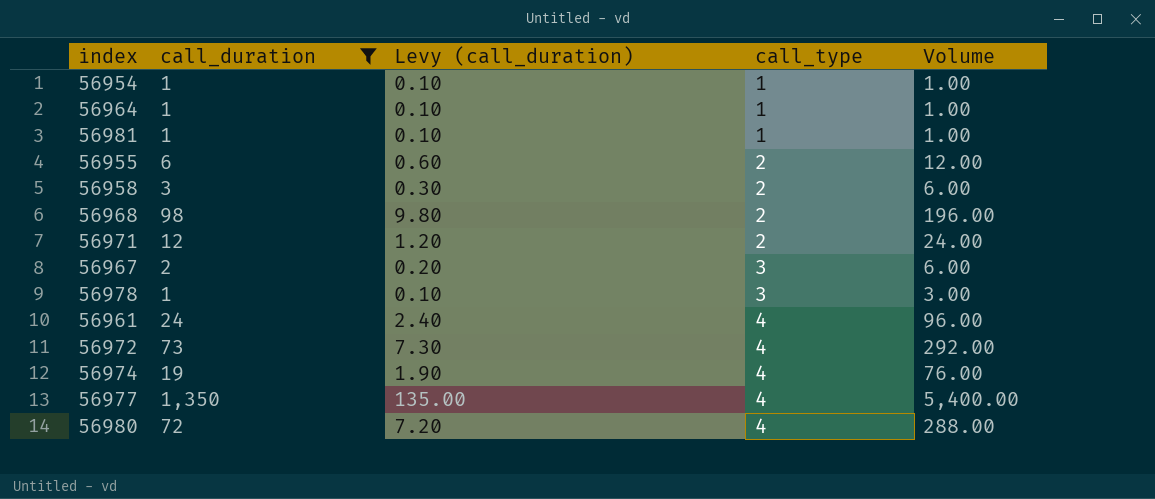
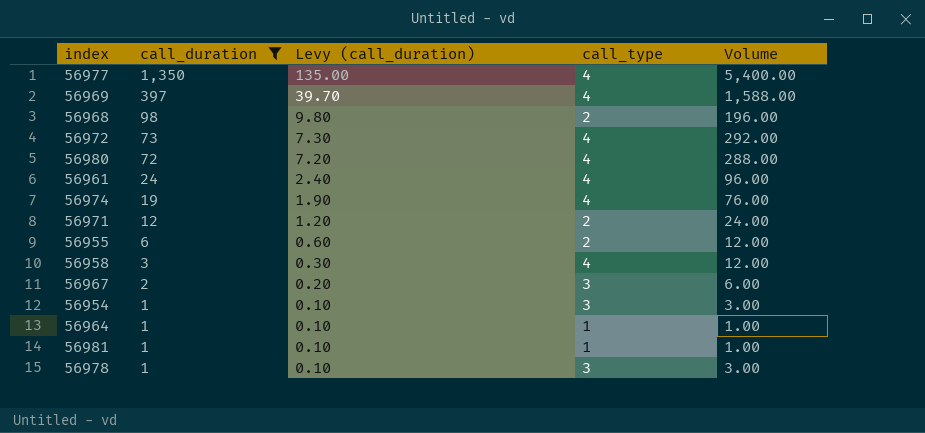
row order: call_type ascending -> call_duration descending
row 56969: none -> 397 | 39.70 | 4 | 1,588.00
56958 | call_type: 2 -> 4
56958 | Volume: 6.00 -> 12.00
56954 | call_type: 1 -> 3
56954 | Volume: 1.00 -> 3.00

